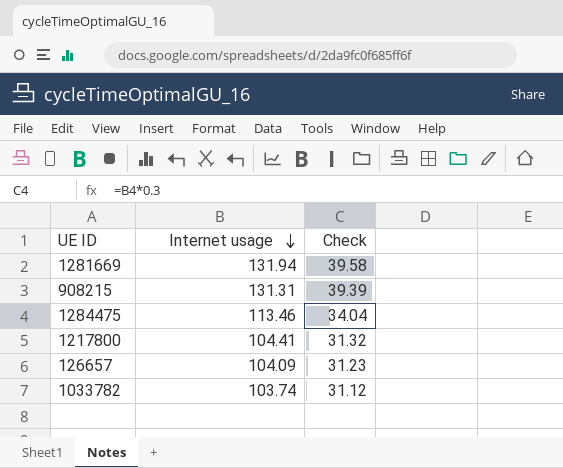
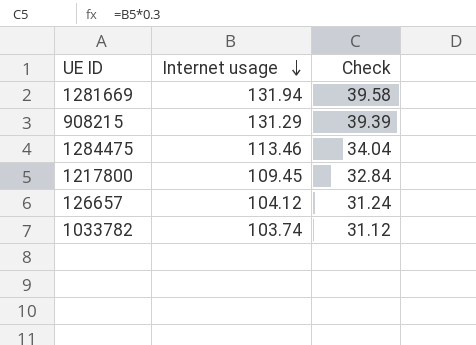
908215 | Internet usage: 131.31 -> 131.29
1217800 | Internet usage: 104.41 -> 109.45
1217800 | Check: 31.32 -> 32.84
126657 | Internet usage: 104.09 -> 104.12
126657 | Check: 31.23 -> 31.24

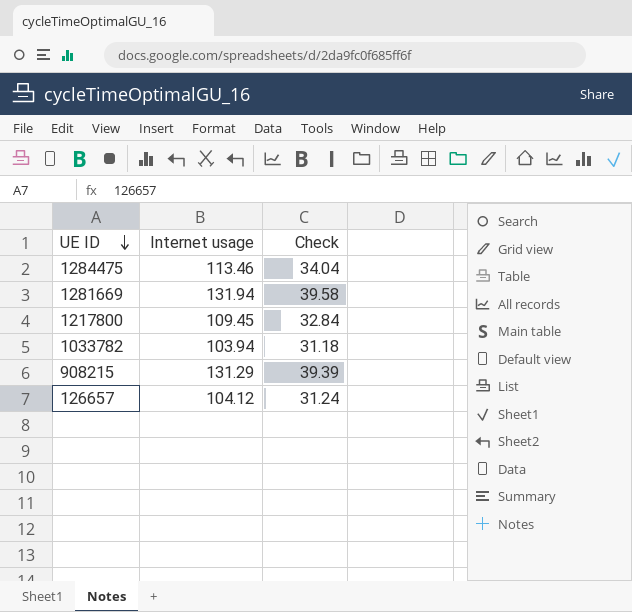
row order: Internet usage descending -> UE ID descending
1033782 | Internet usage: 103.74 -> 103.94
1033782 | Check: 31.12 -> 31.18

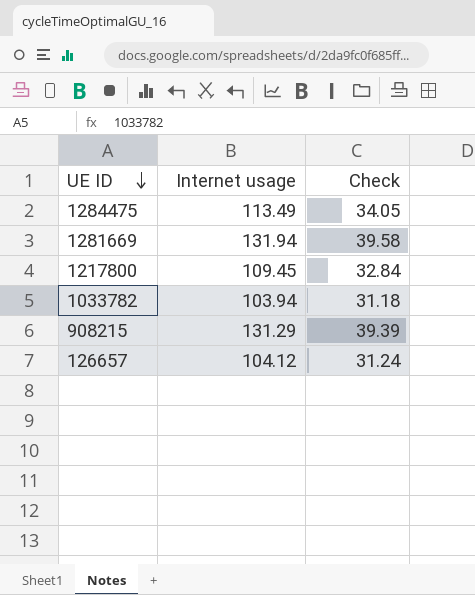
1284475 | Internet usage: 113.46 -> 113.49
1284475 | Check: 34.04 -> 34.05

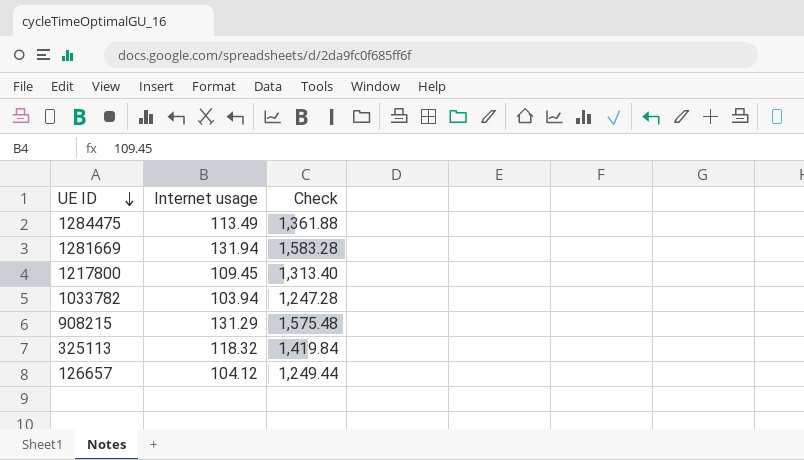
column Check | formula: [Internet usage] * 0.3 -> [Internet usage] * 12
row 325113: none -> 118.32 | 1,419.84

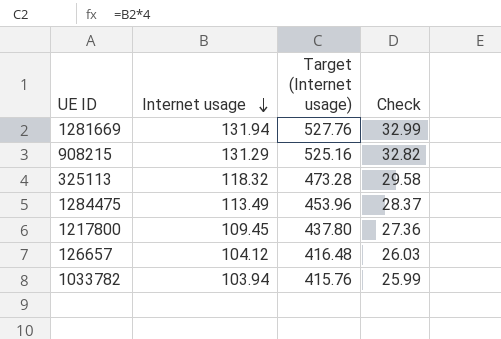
row order: UE ID descending -> Internet usage descending
column Target (Internet usage) | formula: none -> [Internet usage] * 4
column Check | formula: [Internet usage] * 12 -> [Internet usage] * 0.25

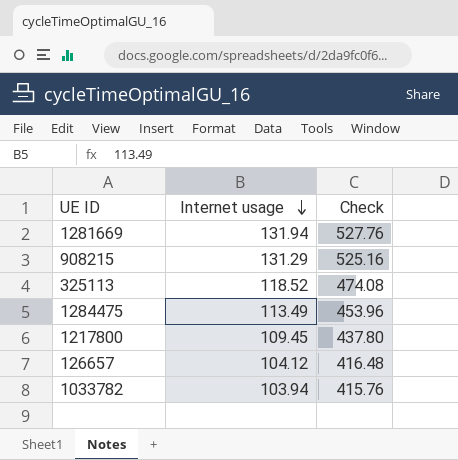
column Target (Internet usage) | formula: [Internet usage] * 4 -> none
column Check | formula: [Internet usage] * 0.25 -> [Internet usage] * 4
325113 | Internet usage: 118.32 -> 118.52

